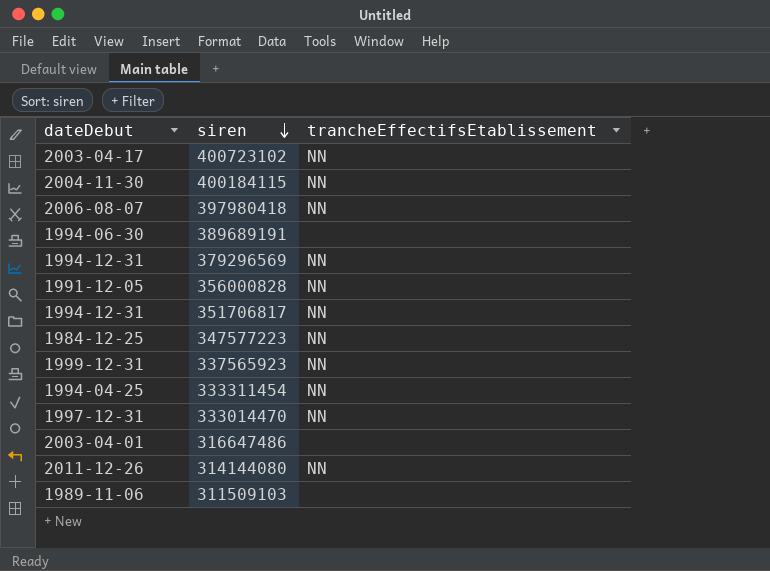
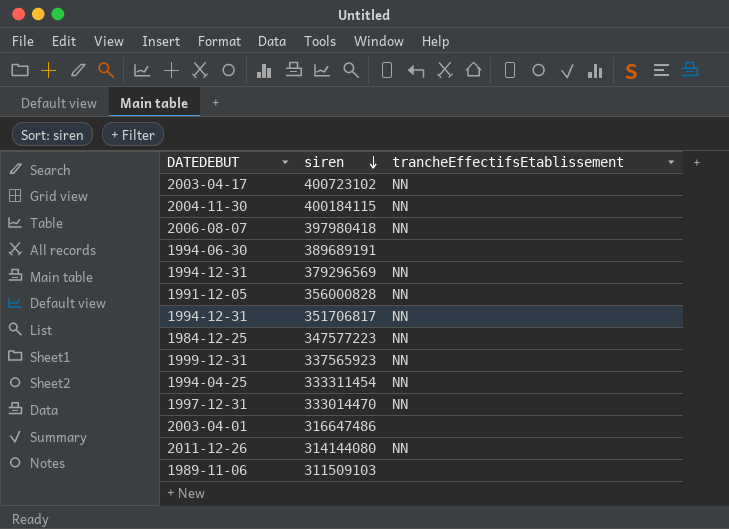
column name: dateDebut -> DATEDEBUT

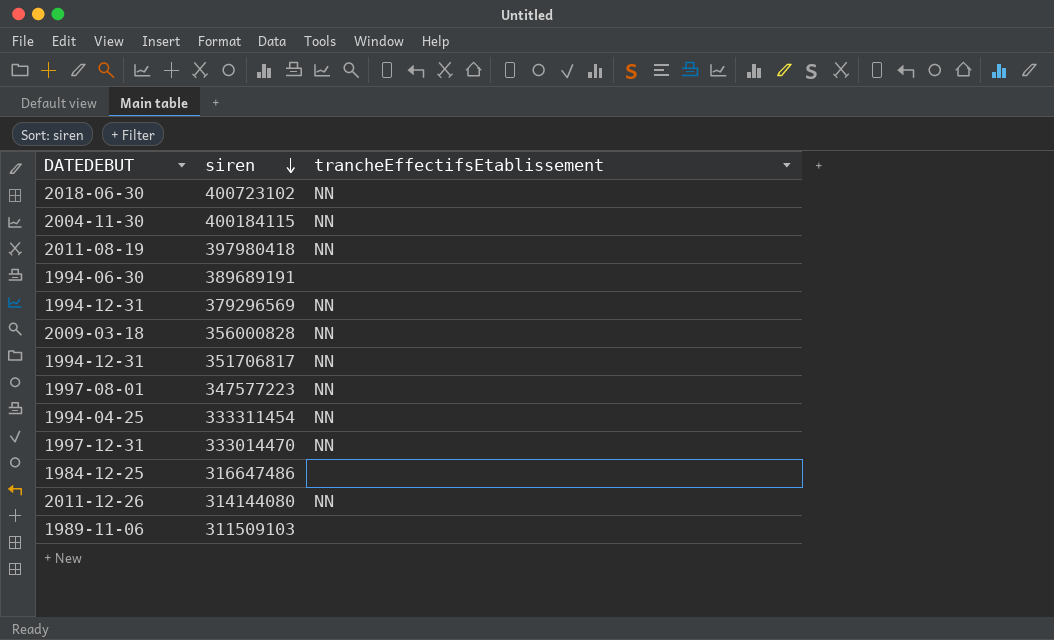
row 337565923: 1999-12-31 | NN -> none
400723102 | DATEDEBUT: 2003-04-17 -> 2018-06-30
397980418 | DATEDEBUT: 2006-08-07 -> 2011-08-19
356000828 | DATEDEBUT: 1991-12-05 -> 2009-03-18
347577223 | DATEDEBUT: 1984-12-25 -> 1997-08-01
316647486 | DATEDEBUT: 2003-04-01 -> 1984-12-25

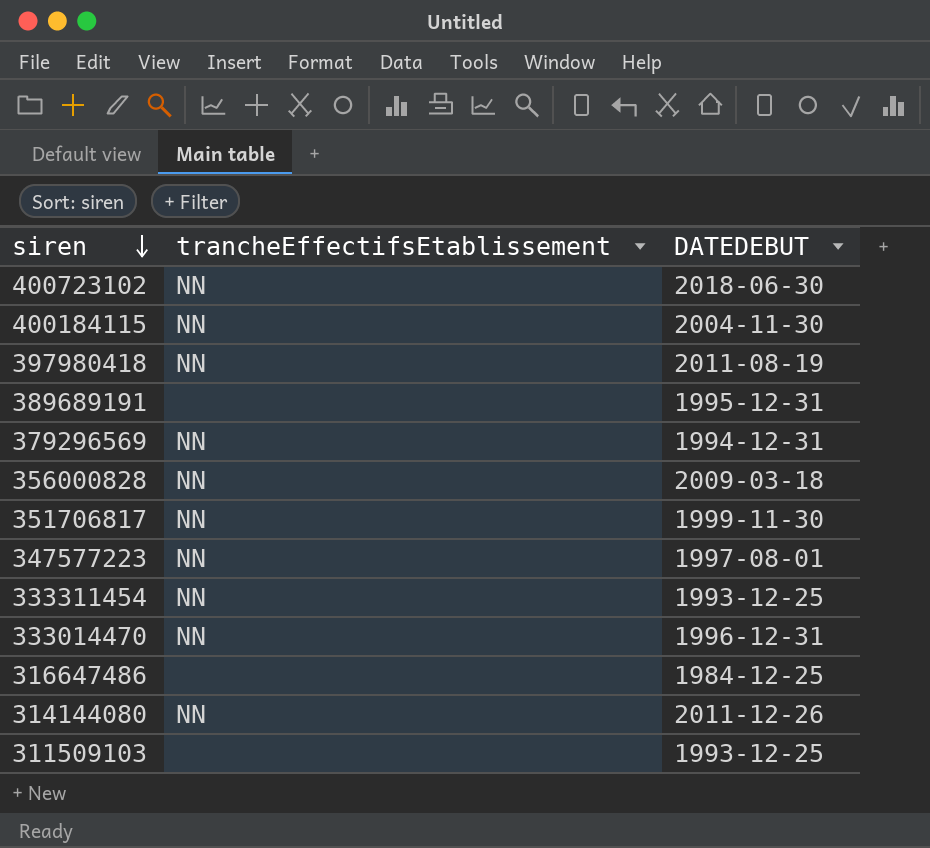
column DATEDEBUT | position: 1 -> 3
389689191 | DATEDEBUT: 1994-06-30 -> 1995-12-31
351706817 | DATEDEBUT: 1994-12-31 -> 1999-11-30
333311454 | DATEDEBUT: 1994-04-25 -> 1993-12-25
333014470 | DATEDEBUT: 1997-12-31 -> 1996-12-31
311509103 | DATEDEBUT: 1989-11-06 -> 1993-12-25

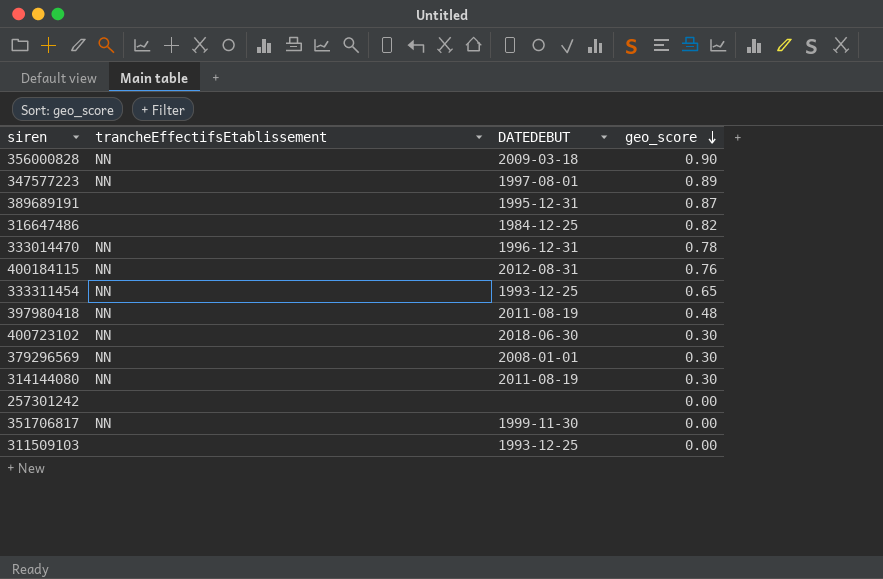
row order: siren descending -> geo_score descending
column geo_score | position: none -> 4
400184115 | DATEDEBUT: 2004-11-30 -> 2012-08-31
379296569 | DATEDEBUT: 1994-12-31 -> 2008-01-01
314144080 | DATEDEBUT: 2011-12-26 -> 2011-08-19
row 257301242: none -> none | none | 0.00

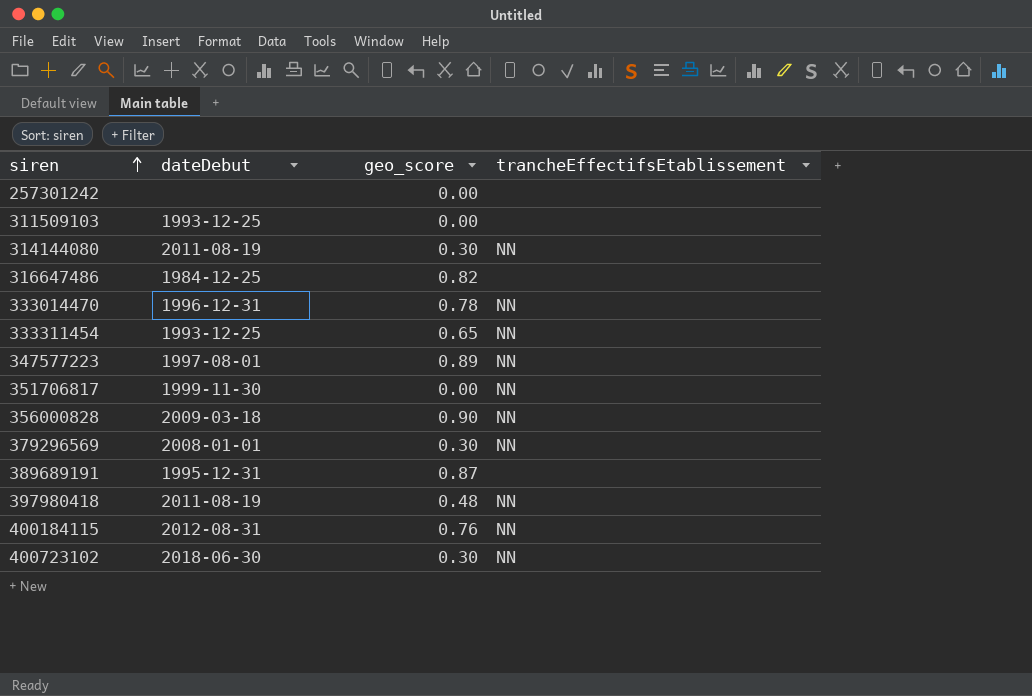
row order: geo_score descending -> siren ascending
column name: DATEDEBUT -> dateDebut
column trancheEffectifsEtablissement | position: 2 -> 4

